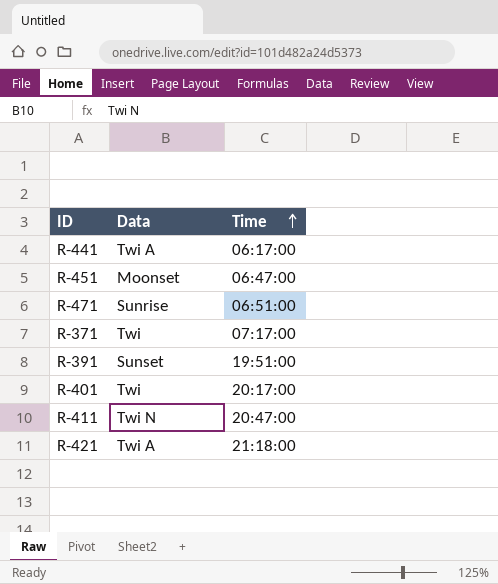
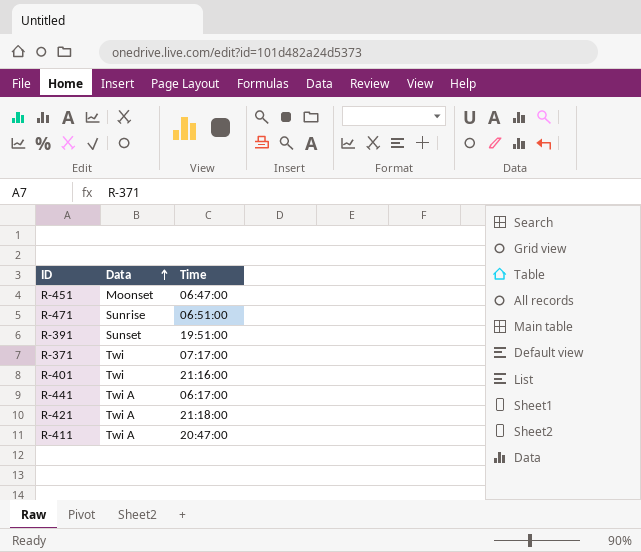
row order: Time ascending -> Data ascending
R-401 | Time: 20:17:00 -> 21:16:00
R-411 | Data: Twi N -> Twi A

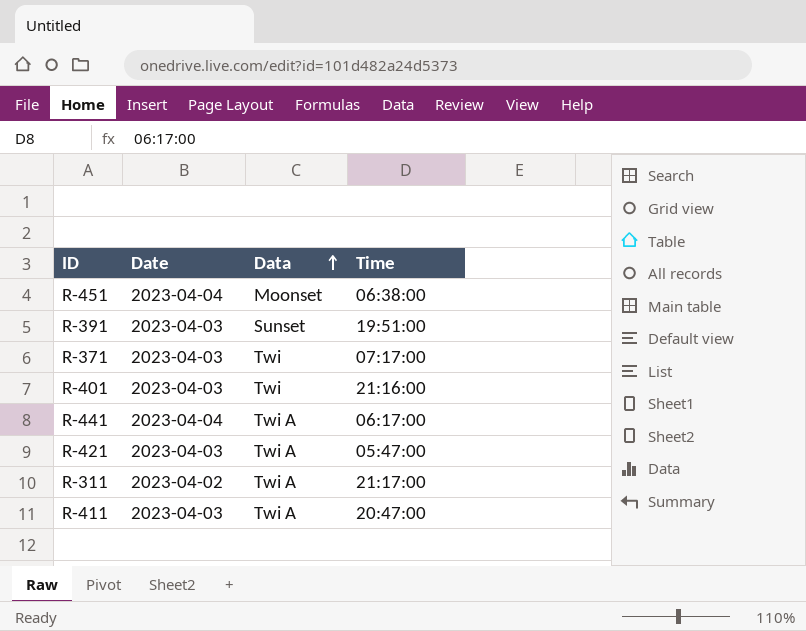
column Date | position: none -> 2
row R-471: Sunrise | 06:51:00 -> none
R-451 | Time: 06:47:00 -> 06:38:00
R-421 | Time: 21:18:00 -> 05:47:00
row R-311: none -> 2023-04-02 | Twi A | 21:17:00

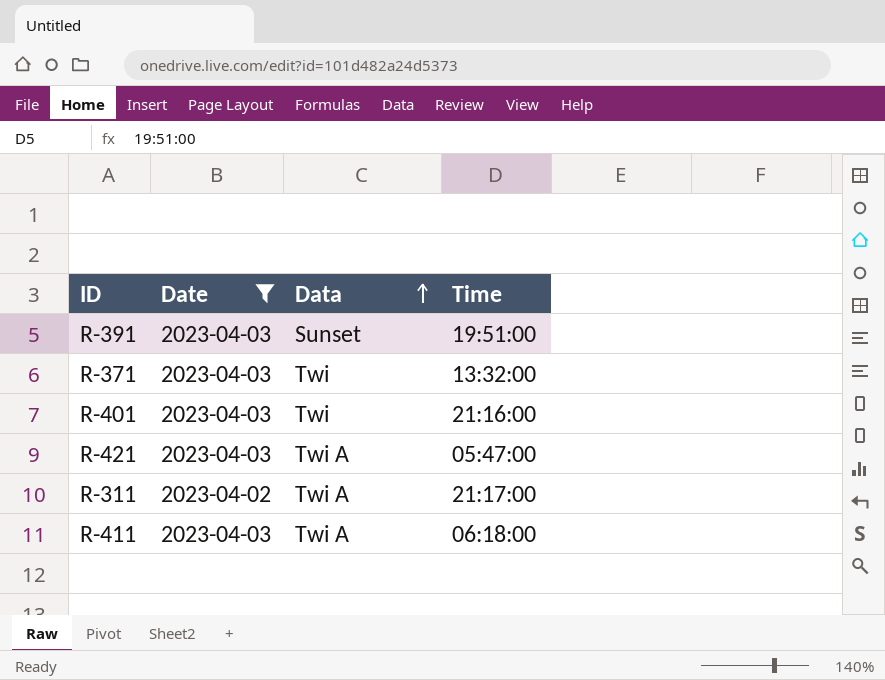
filter: none -> Date != 2023-04-04
R-371 | Time: 07:17:00 -> 13:32:00
R-411 | Time: 20:47:00 -> 06:18:00

